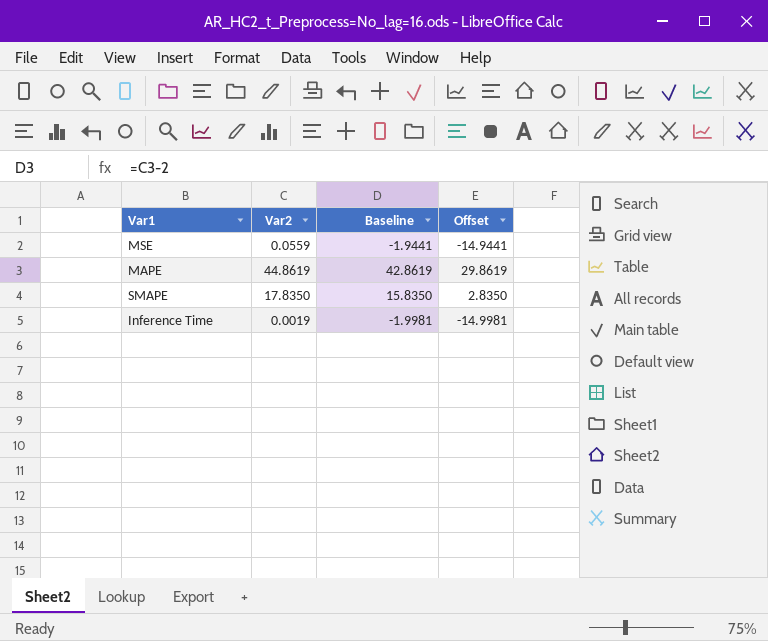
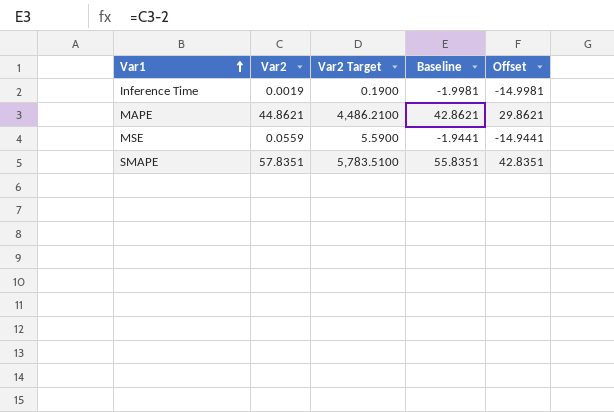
row order: none -> Var1 ascending
column Var2 Target | formula: none -> [Var2] * 100
MAPE | Var2: 44.8619 -> 44.8621
MAPE | Baseline: 42.8619 -> 42.8621
MAPE | Offset: 29.8619 -> 29.8621
SMAPE | Var2: 17.8350 -> 57.8351
SMAPE | Baseline: 15.8350 -> 55.8351
SMAPE | Offset: 2.8350 -> 42.8351

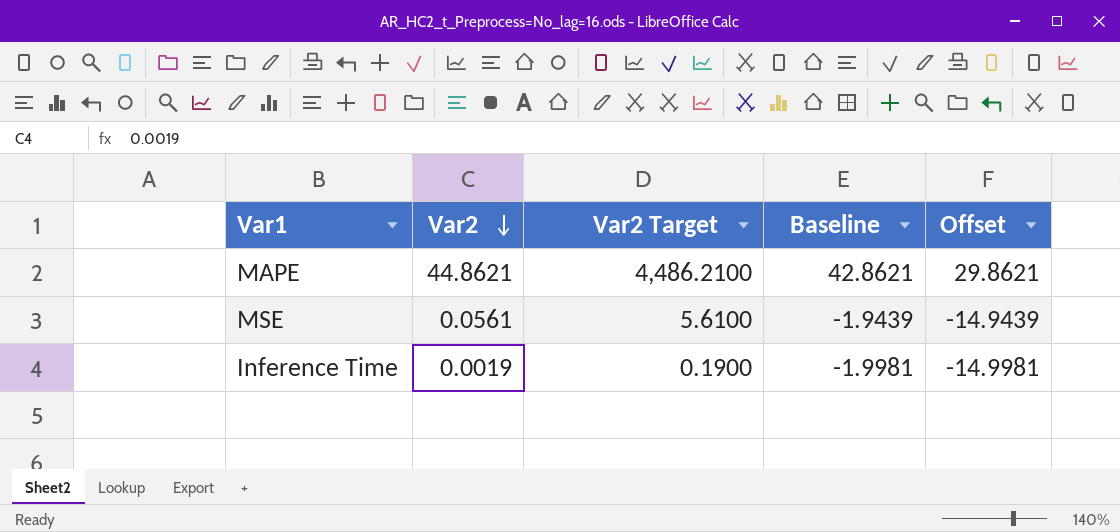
row order: Var1 ascending -> Var2 descending
row SMAPE: 57.8351 | 5,783.5100 | 55.8351 | 42.8351 -> none
MSE | Var2: 0.0559 -> 0.0561
MSE | Var2 Target: 5.5900 -> 5.6100
MSE | Baseline: -1.9441 -> -1.9439
MSE | Offset: -14.9441 -> -14.9439

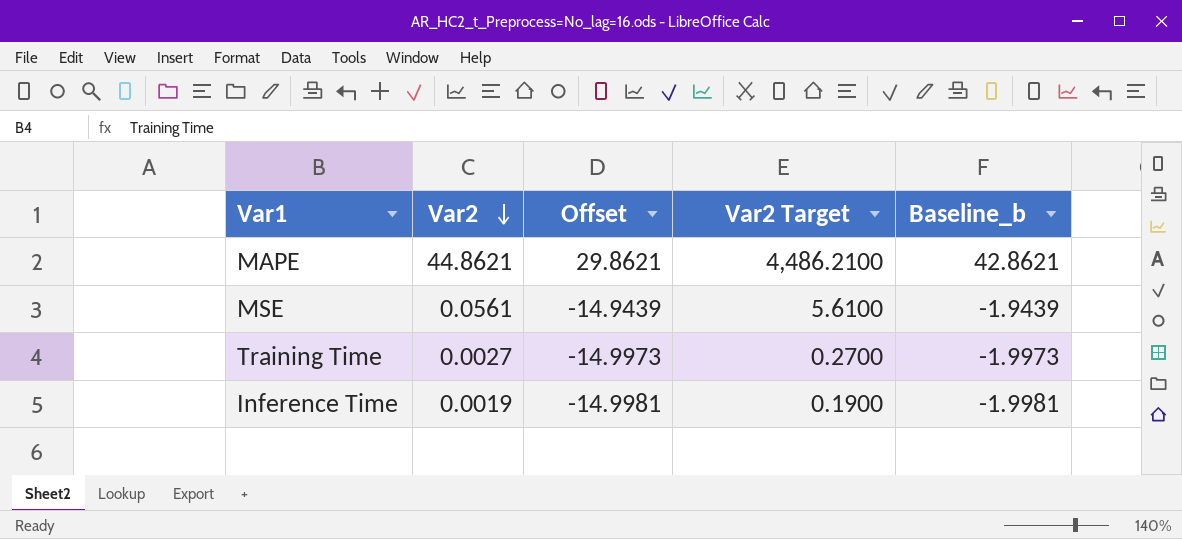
column Offset | position: 5 -> 3
column name: Baseline -> Baseline_b
row Training Time: none -> 0.0027 | -14.9973 | 0.2700 | -1.9973

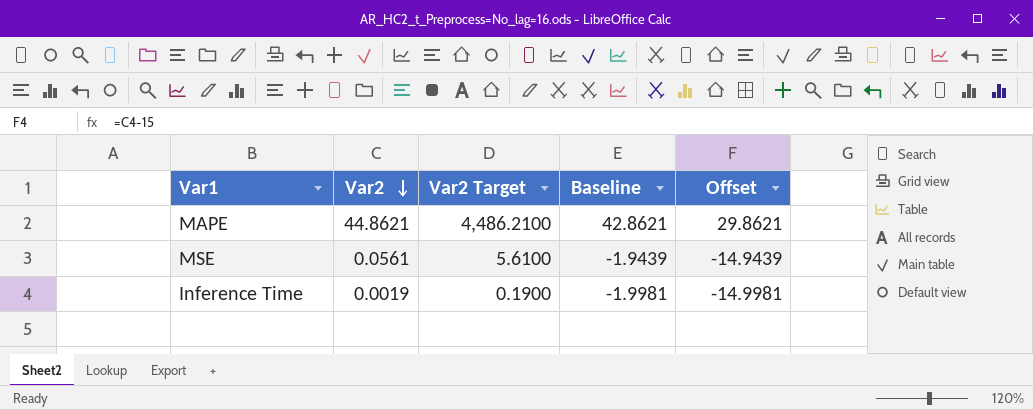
column name: Baseline_b -> Baseline
column Offset | position: 3 -> 5
row Training Time: 0.0027 | -14.9973 | 0.2700 | -1.9973 -> none

